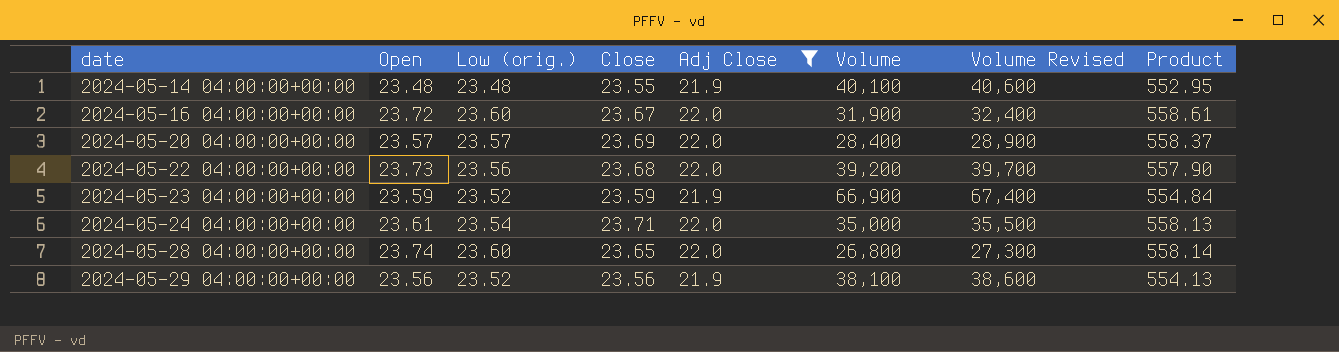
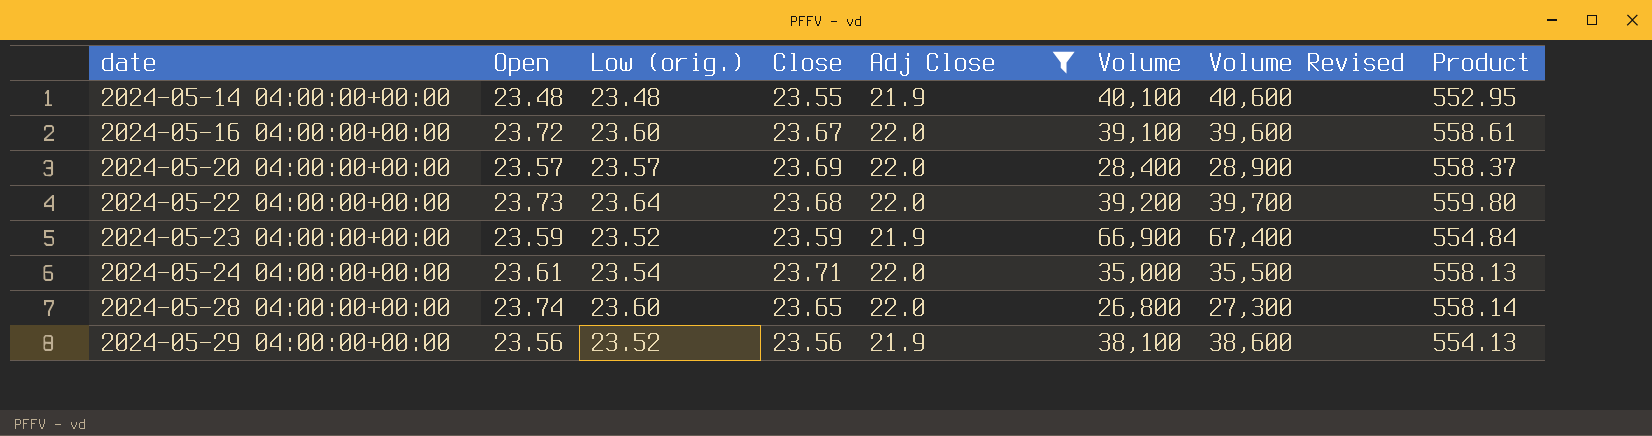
2024-05-16 04:00:00+00:00 | Volume: 31,900 -> 39,100
2024-05-16 04:00:00+00:00 | Volume Revised: 32,400 -> 39,600
2024-05-22 04:00:00+00:00 | Low (orig.): 23.56 -> 23.64
2024-05-22 04:00:00+00:00 | Product: 557.90 -> 559.80

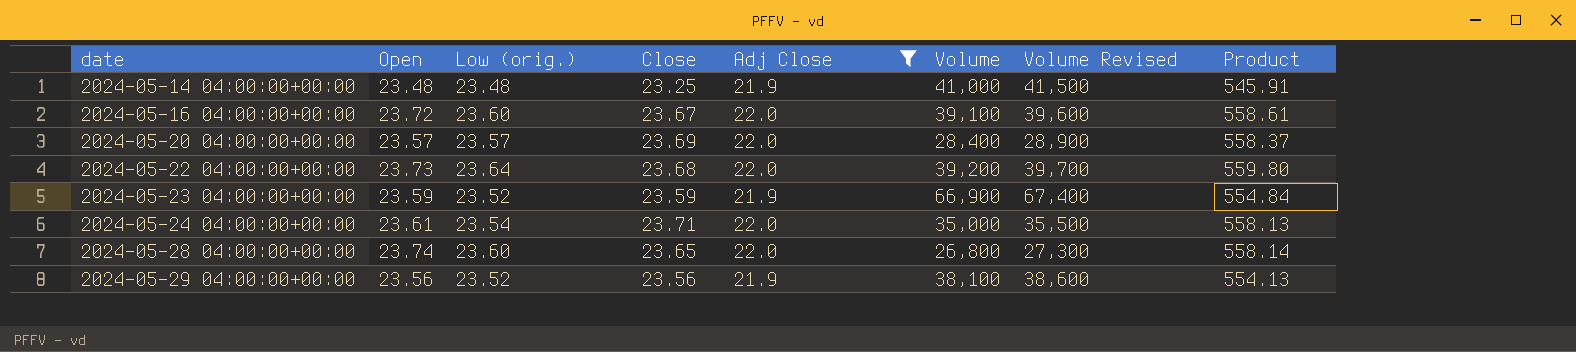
2024-05-14 04:00:00+00:00 | Close: 23.55 -> 23.25
2024-05-14 04:00:00+00:00 | Volume: 40,100 -> 41,000
2024-05-14 04:00:00+00:00 | Volume Revised: 40,600 -> 41,500
2024-05-14 04:00:00+00:00 | Product: 552.95 -> 545.91

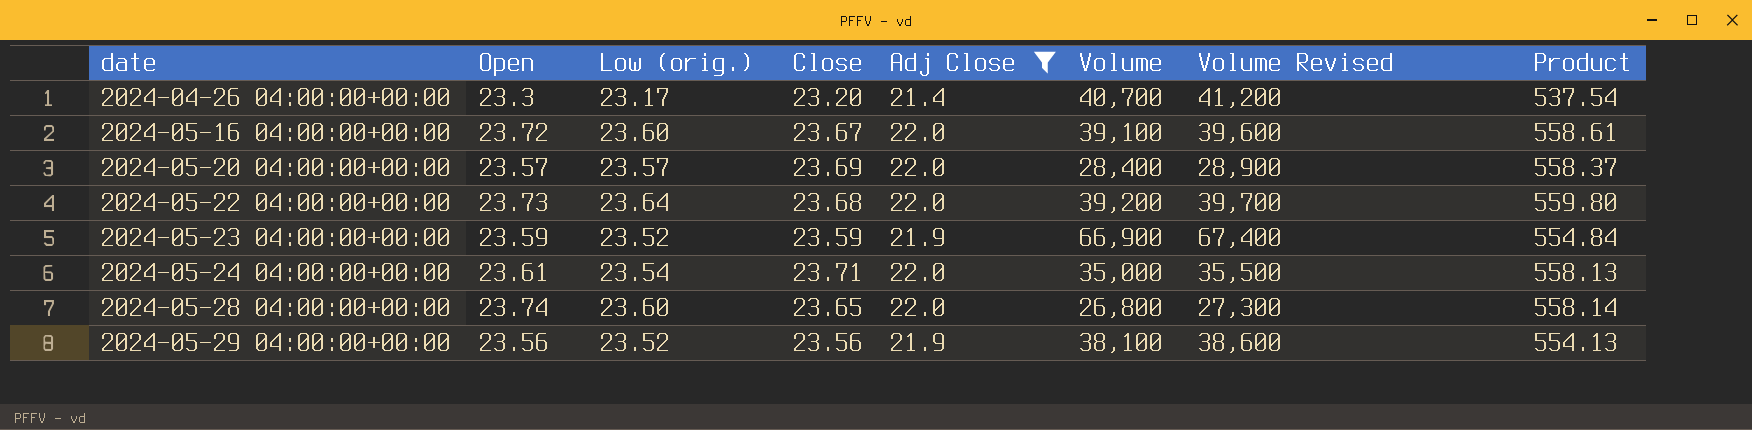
row 2024-05-14 04:00:00+00:00: 23.48 | 23.48 | 23.25 | 21.9 | 41,000 | 41,500 | 545.91 -> none
row 2024-04-26 04:00:00+00:00: none -> 23.3 | 23.17 | 23.20 | 21.4 | 40,700 | 41,200 | 537.54

